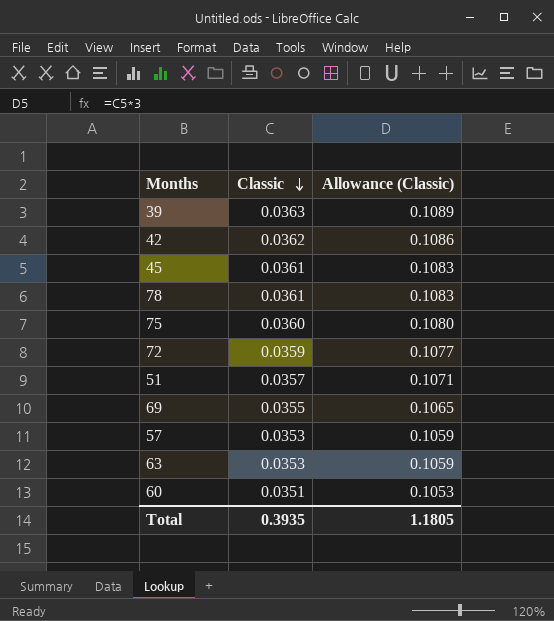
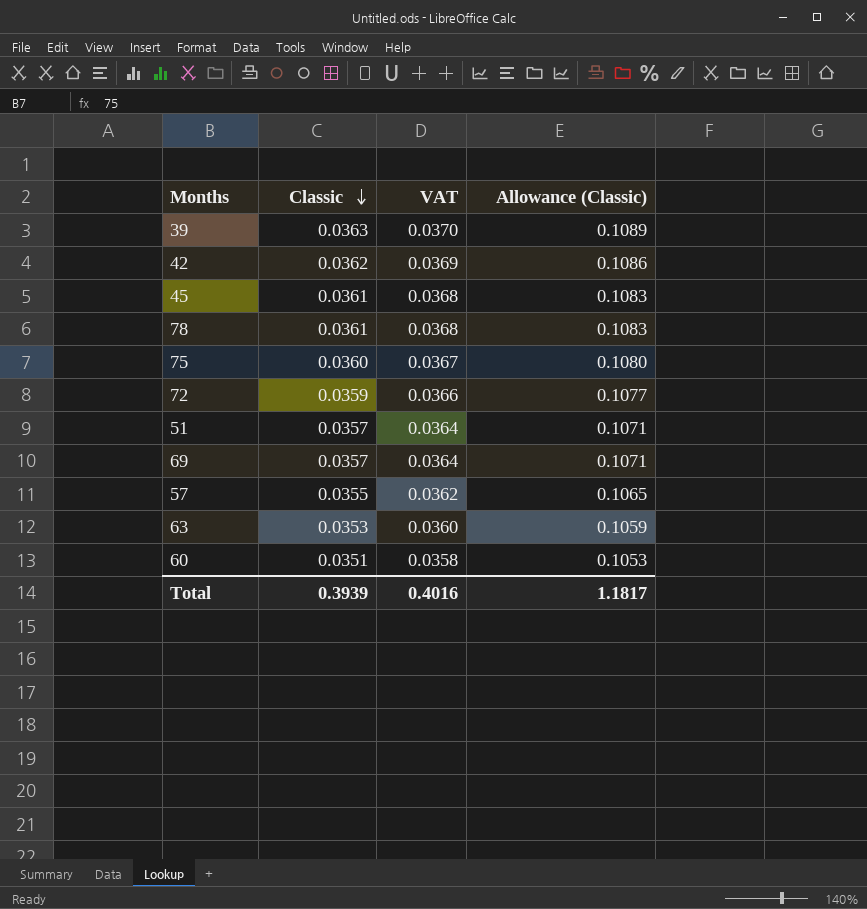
column VAT | formula: none -> [Classic] * 1.02
69 | Classic: 0.0355 -> 0.0357
69 | Allowance (Classic): 0.1065 -> 0.1071
57 | Classic: 0.0353 -> 0.0355
57 | Allowance (Classic): 0.1059 -> 0.1065
Total | Classic: 0.3935 -> 0.3939
Total | Allowance (Classic): 1.1805 -> 1.1817

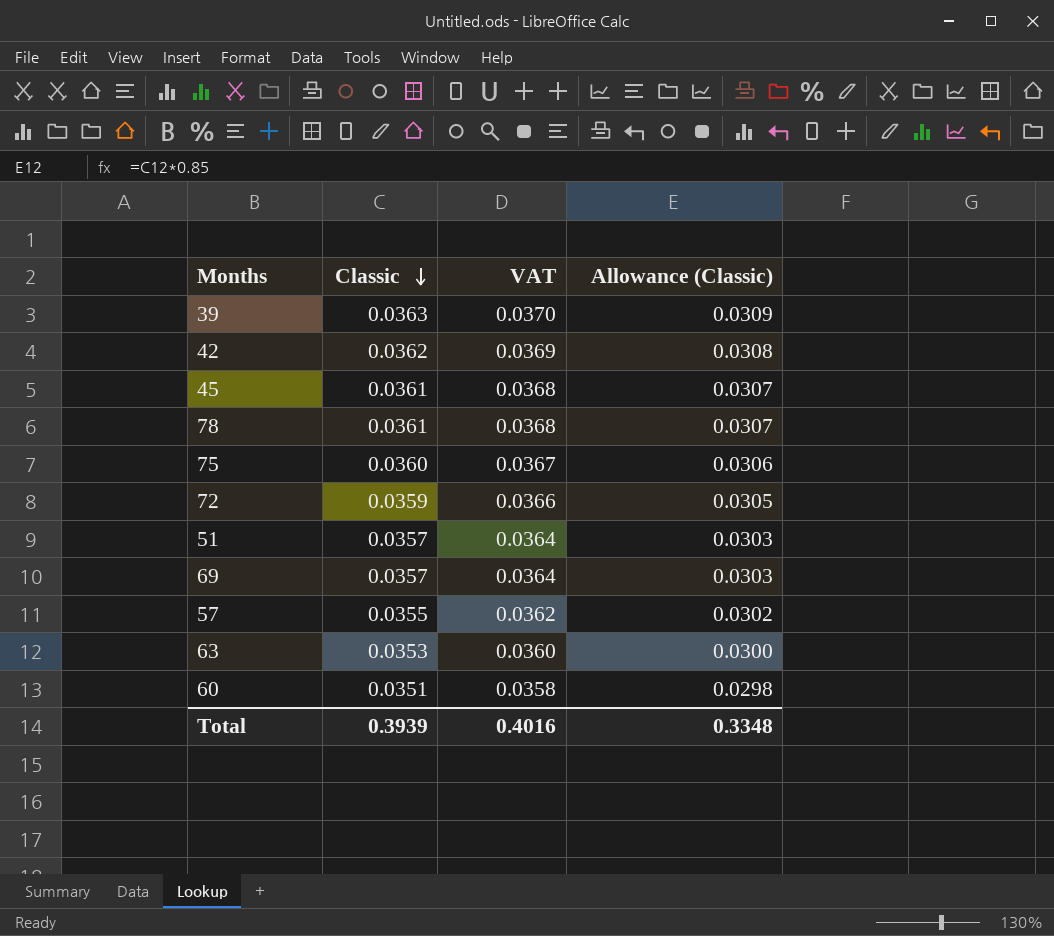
column Allowance (Classic) | formula: [Classic] * 3 -> [Classic] * 0.85
Total | Allowance (Classic): 1.1817 -> 0.3348

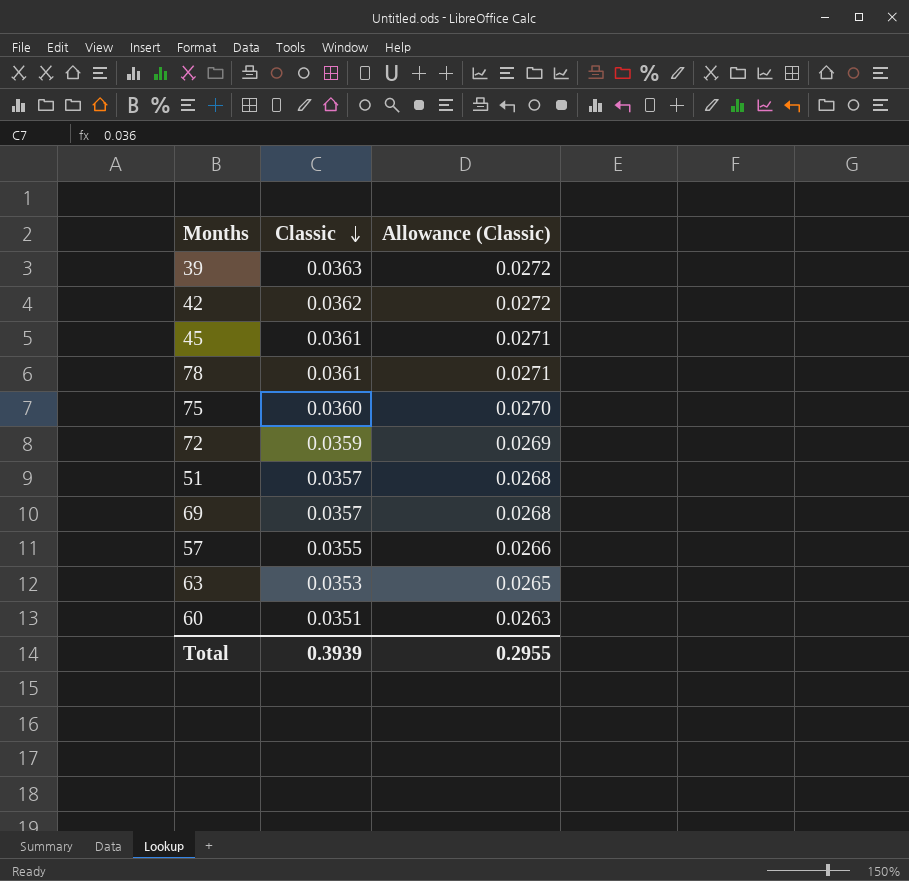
column VAT | formula: [Classic] * 1.02 -> none
column Allowance (Classic) | formula: [Classic] * 0.85 -> [Classic] * 0.75
Total | Allowance (Classic): 0.3348 -> 0.2955

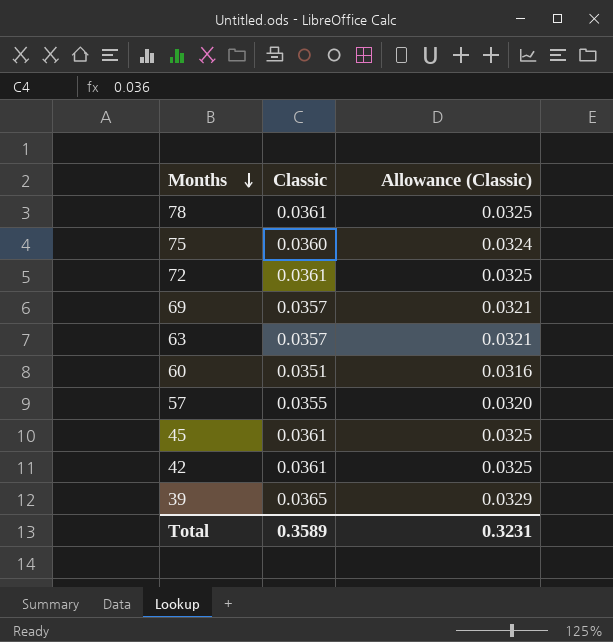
row order: Classic descending -> Months descending
column Allowance (Classic) | formula: [Classic] * 0.75 -> [Classic] * 0.9
row 51: 0.0357 | 0.0268 -> none
72 | Classic: 0.0359 -> 0.0361
63 | Classic: 0.0353 -> 0.0357
42 | Classic: 0.0362 -> 0.0361
39 | Classic: 0.0363 -> 0.0365
Total | Classic: 0.3939 -> 0.3589
Total | Allowance (Classic): 0.2955 -> 0.3231

